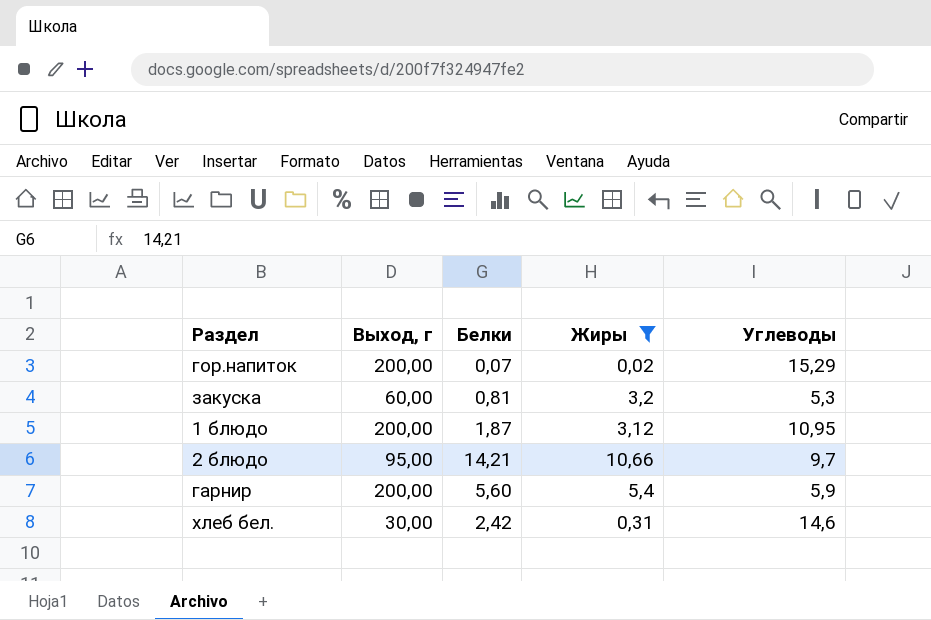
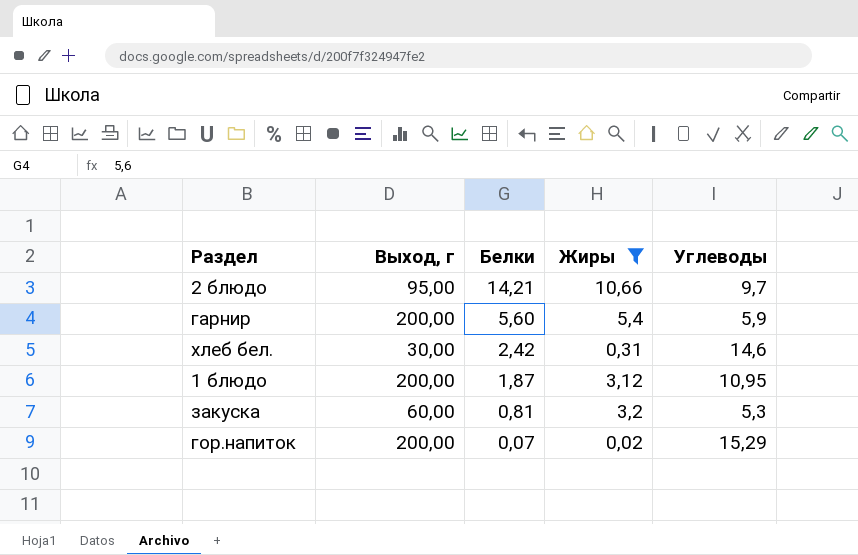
row order: none -> Белки descending

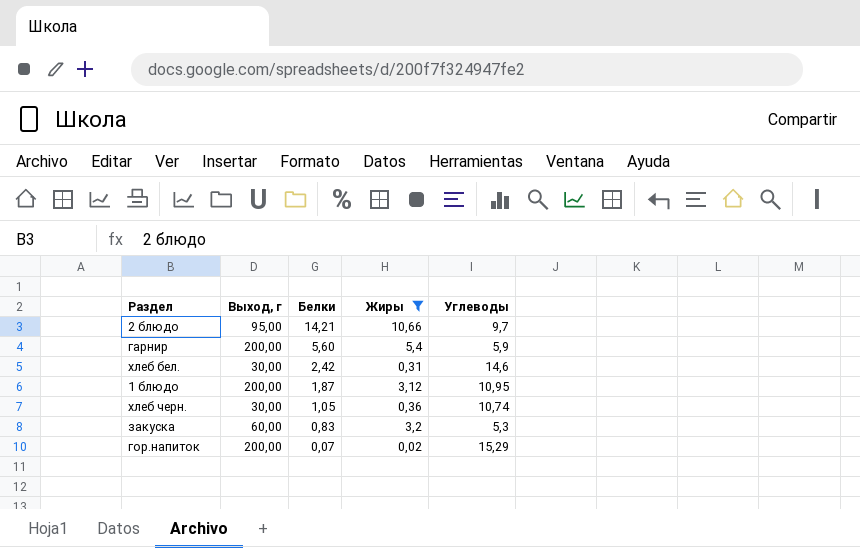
row хлеб черн.: none -> 30,00 | 1,05 | 0,36 | 10,74
закуска | Белки: 0,81 -> 0,83

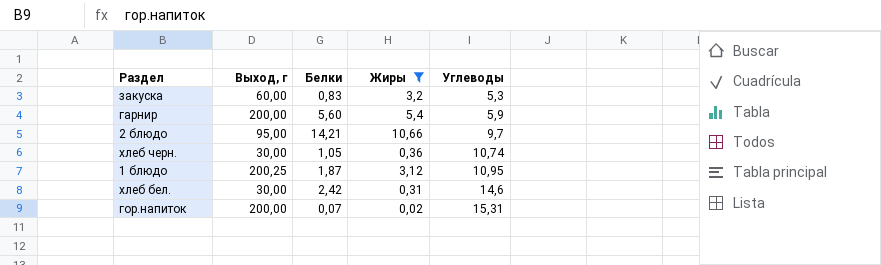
row order: Белки descending -> Углеводы ascending
1 блюдо | Выход, г: 200,00 -> 200,25
гор.напиток | Углеводы: 15,29 -> 15,31

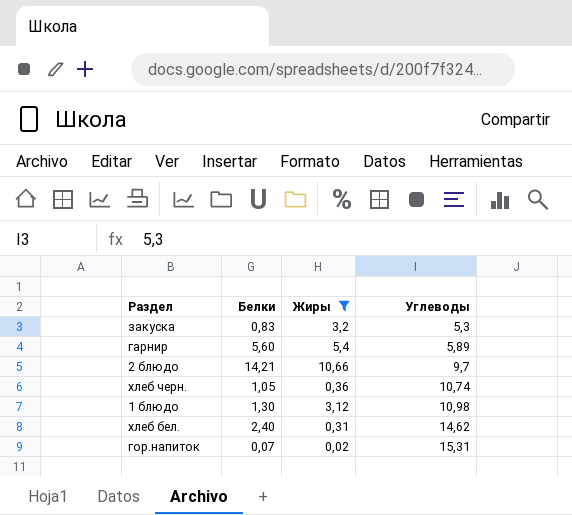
column Выход, г | position: 2 -> none
гарнир | Углеводы: 5,9 -> 5,89
1 блюдо | Белки: 1,87 -> 1,30
1 блюдо | Углеводы: 10,95 -> 10,98
хлеб бел. | Белки: 2,42 -> 2,40
хлеб бел. | Углеводы: 14,6 -> 14,62

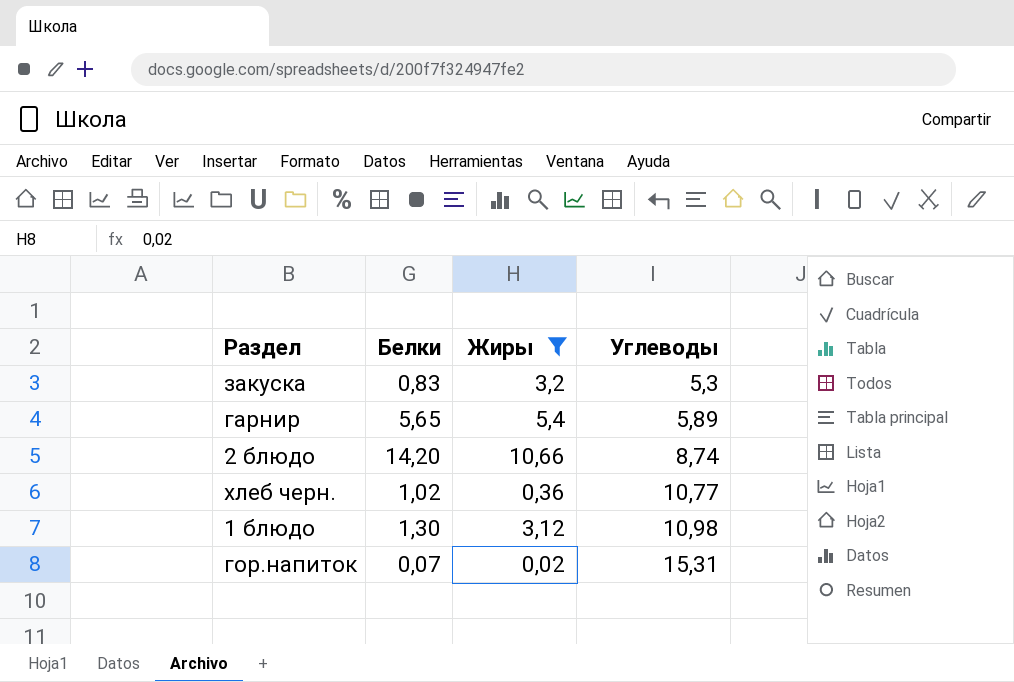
row хлеб бел.: 2,40 | 0,31 | 14,62 -> none
гарнир | Белки: 5,60 -> 5,65
2 блюдо | Белки: 14,21 -> 14,20
2 блюдо | Углеводы: 9,7 -> 8,74
хлеб черн. | Белки: 1,05 -> 1,02
хлеб черн. | Углеводы: 10,74 -> 10,77

